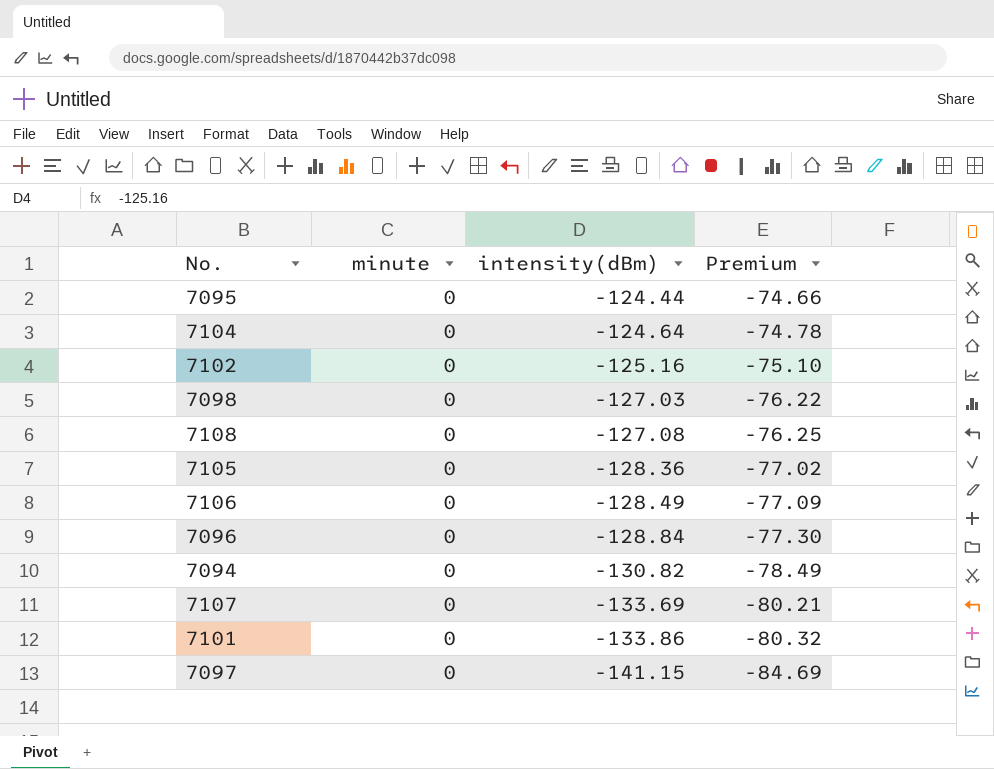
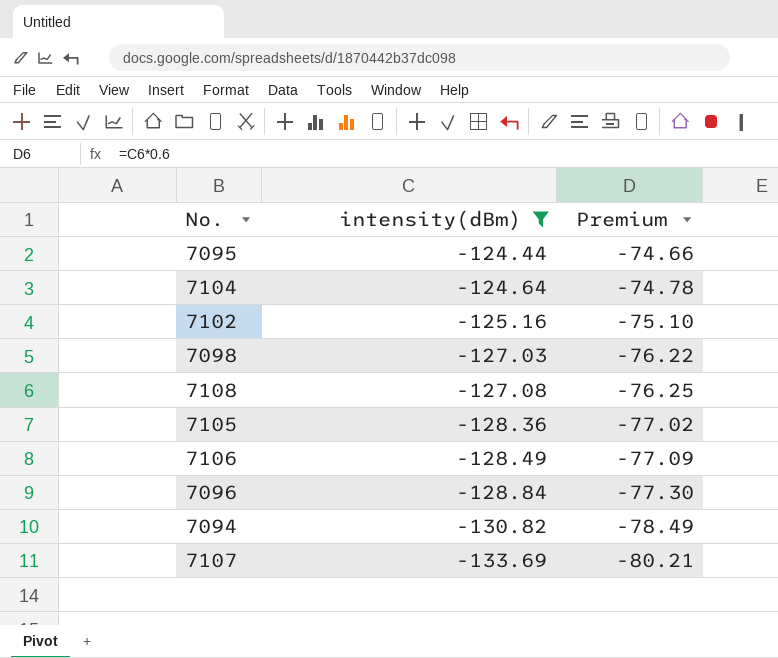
filter: none -> intensity(dBm) >= -133.69
column minute | position: 2 -> none

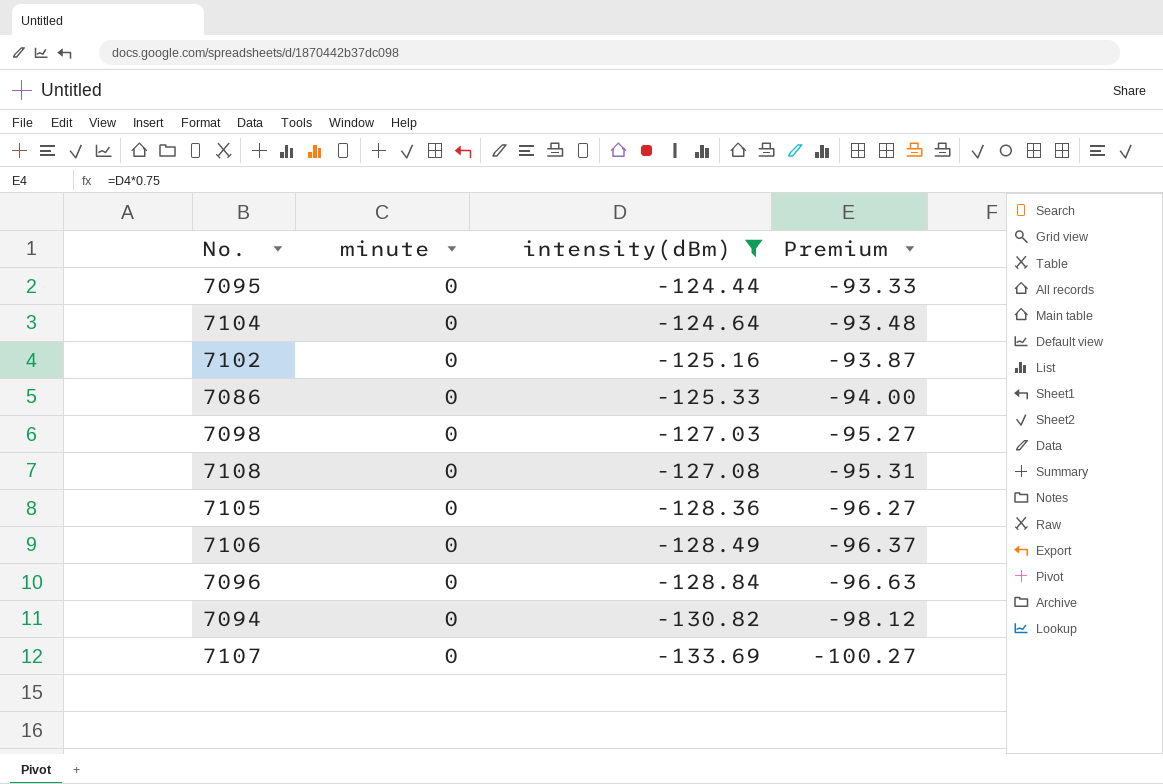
column minute | position: none -> 2
column Premium | formula: [intensity(dBm)] * 0.6 -> [intensity(dBm)] * 0.75
row 7086: none -> 0 | -125.33 | -94.00

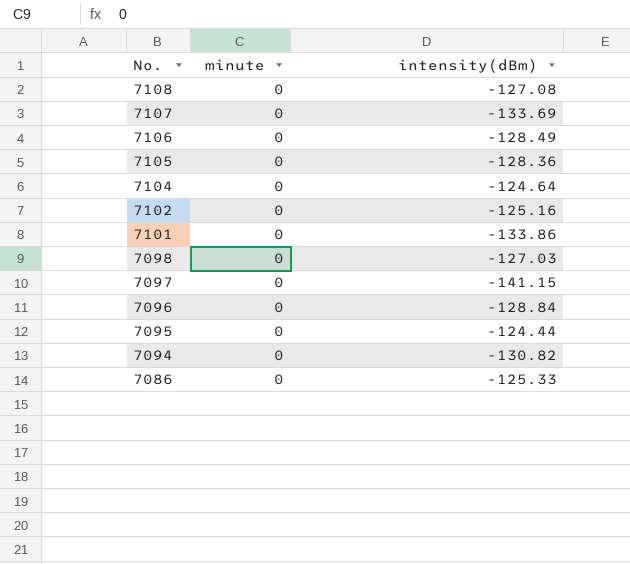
filter: intensity(dBm) >= -133.69 -> none
row order: intensity(dBm) descending -> No. descending
column Premium | formula: [intensity(dBm)] * 0.75 -> none

